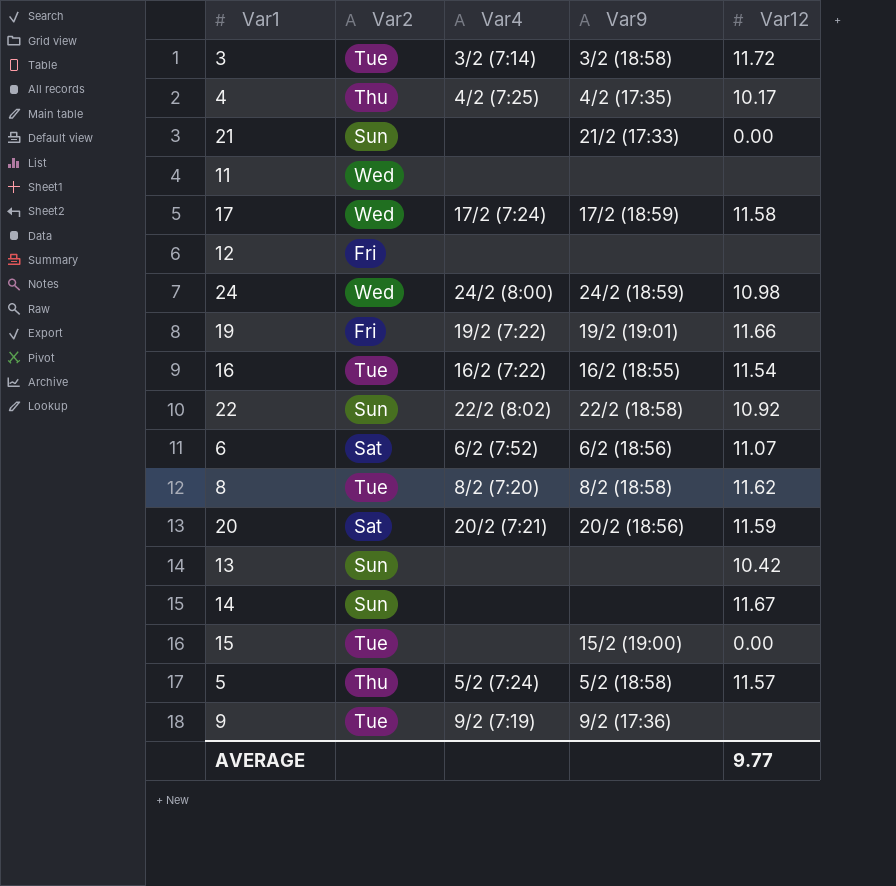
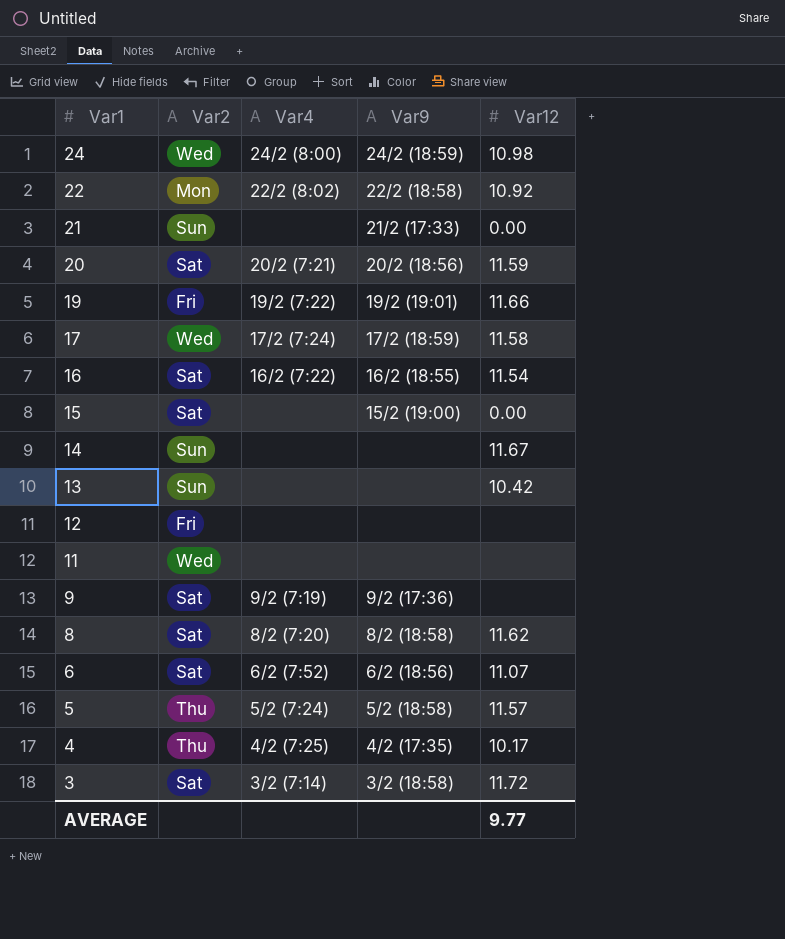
row order: none -> Var1 descending
22 | Var2: Sun -> Mon
16 | Var2: Tue -> Sat
15 | Var2: Tue -> Sat
9 | Var2: Tue -> Sat
8 | Var2: Tue -> Sat
3 | Var2: Tue -> Sat

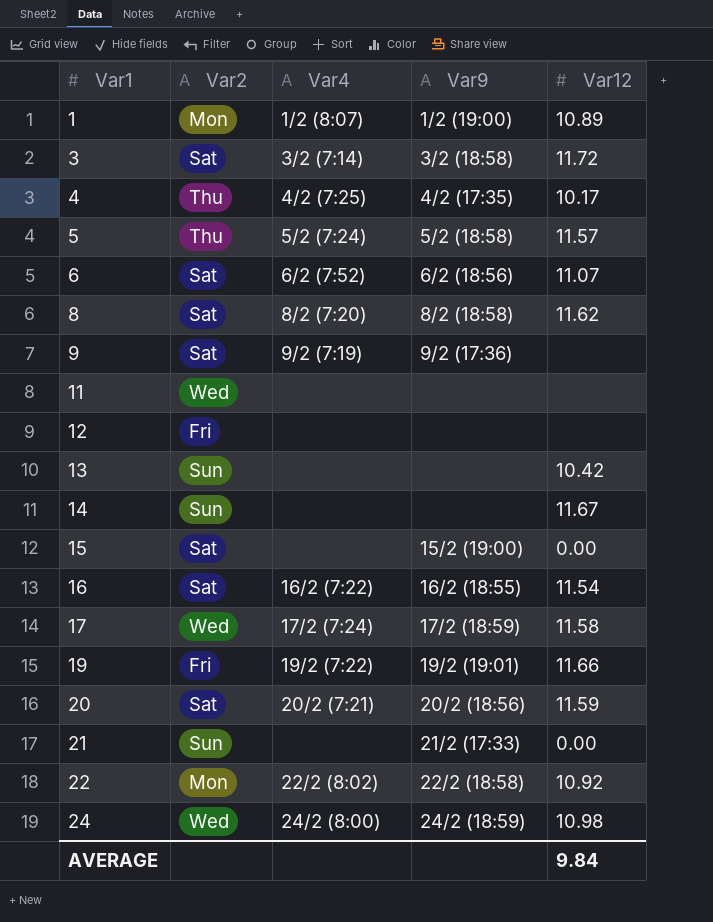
row order: Var1 descending -> Var1 ascending
row 1: none -> Mon | 1/2 (8:07) | 1/2 (19:00) | 10.89
AVERAGE | Var12: 9.77 -> 9.84

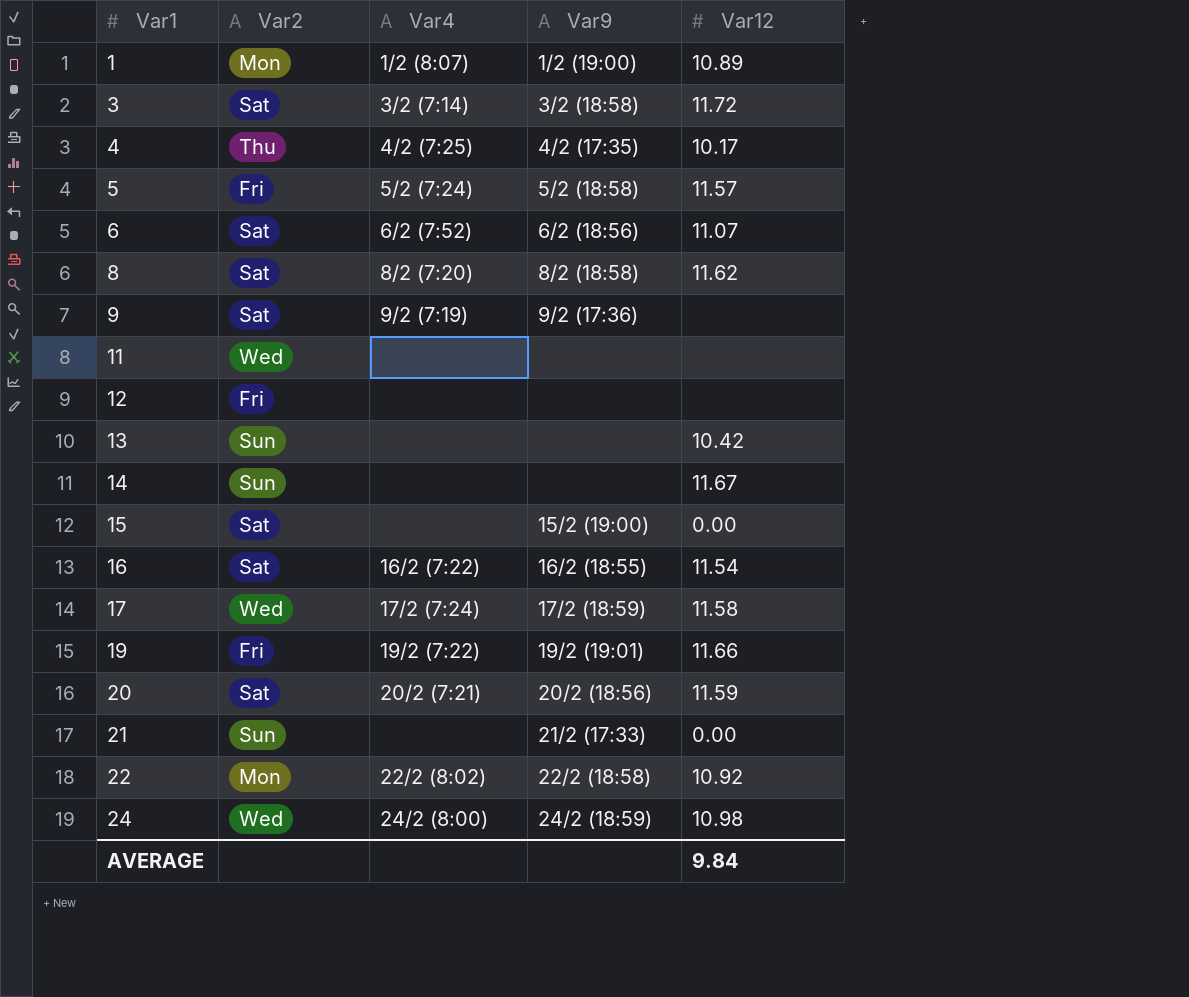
5 | Var2: Thu -> Fri

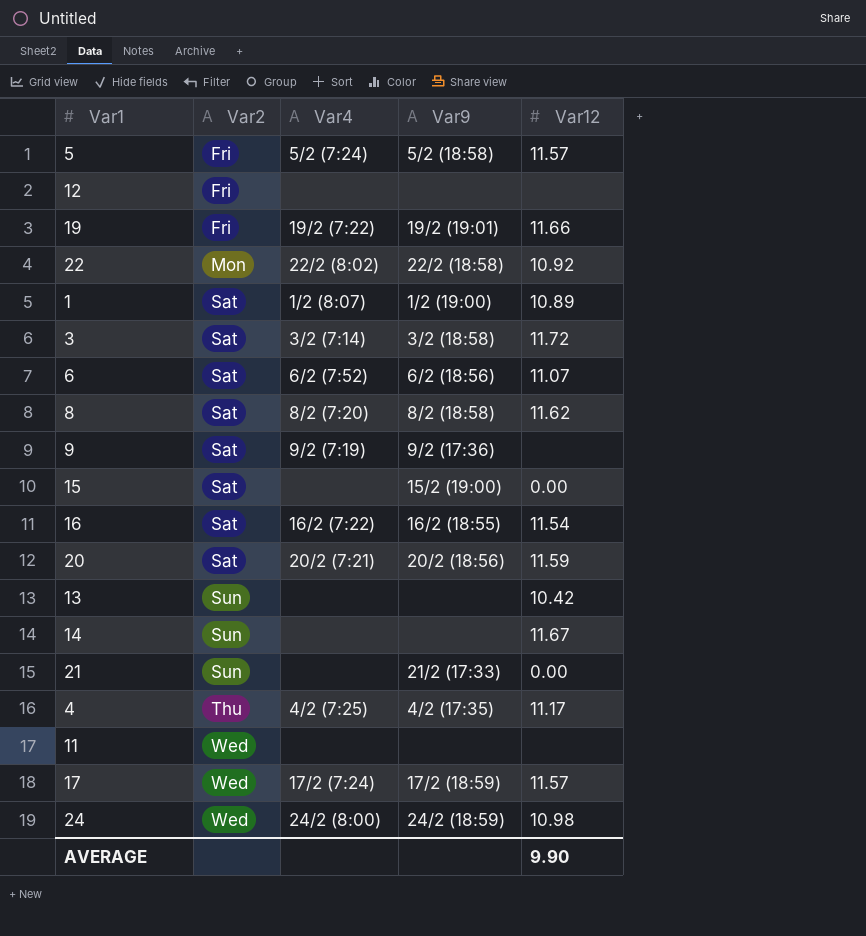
row order: Var1 ascending -> Var2 ascending
1 | Var2: Mon -> Sat
4 | Var12: 10.17 -> 11.17
17 | Var12: 11.58 -> 11.57
AVERAGE | Var12: 9.84 -> 9.90

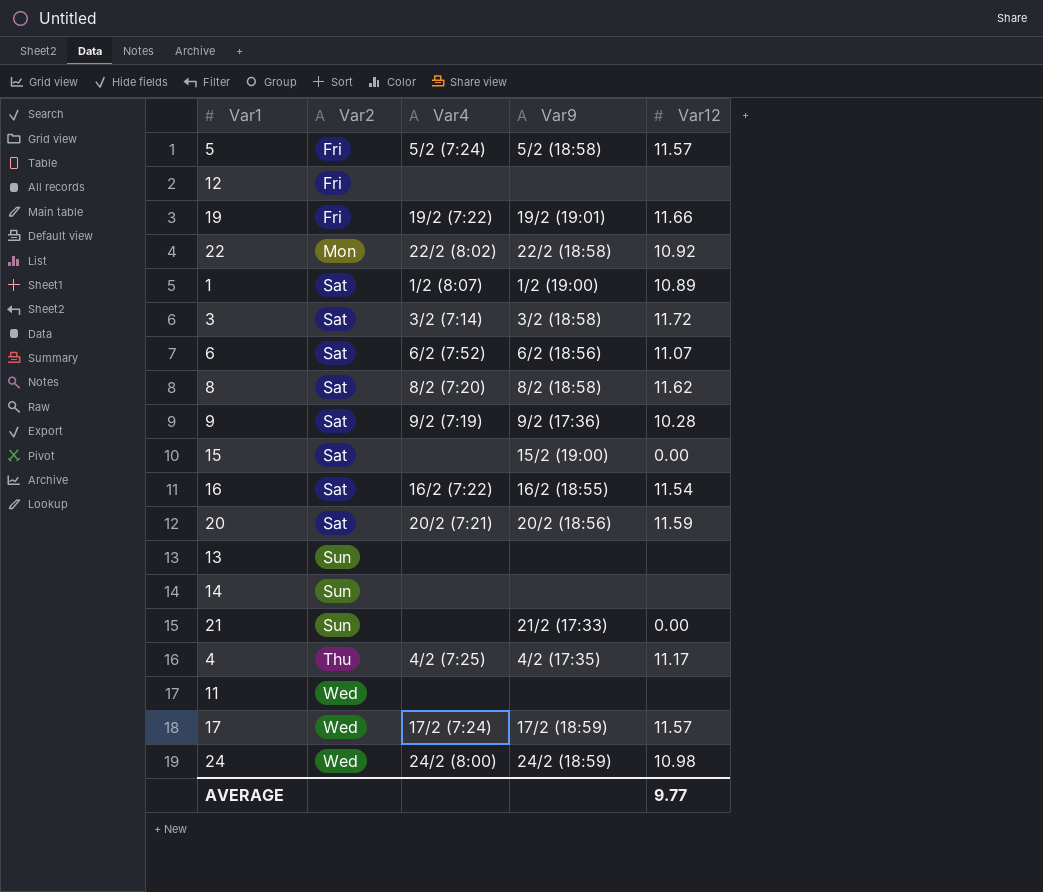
9 | Var12: none -> 10.28
13 | Var12: 10.42 -> none
14 | Var12: 11.67 -> none
AVERAGE | Var12: 9.90 -> 9.77

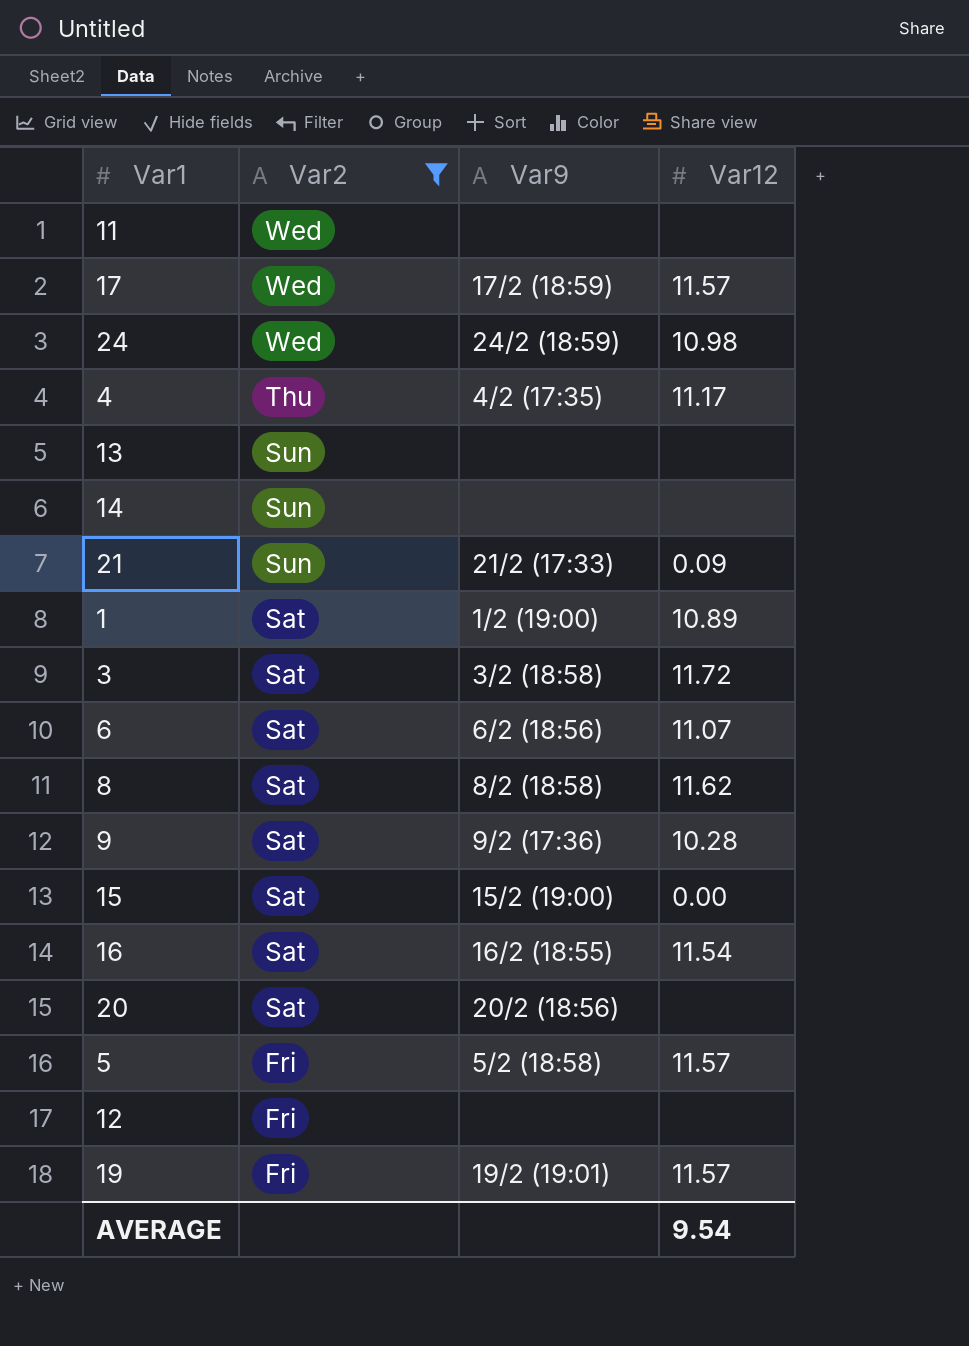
filter: none -> Var2 != Mon
row order: Var2 ascending -> Var2 descending
column Var4 | position: 3 -> none
21 | Var12: 0.00 -> 0.09
20 | Var12: 11.59 -> none
19 | Var12: 11.66 -> 11.57
AVERAGE | Var12: 9.77 -> 9.54

